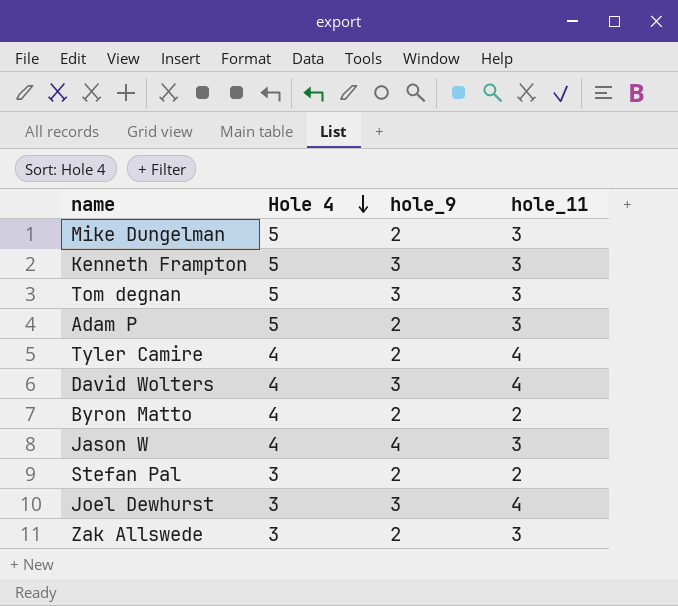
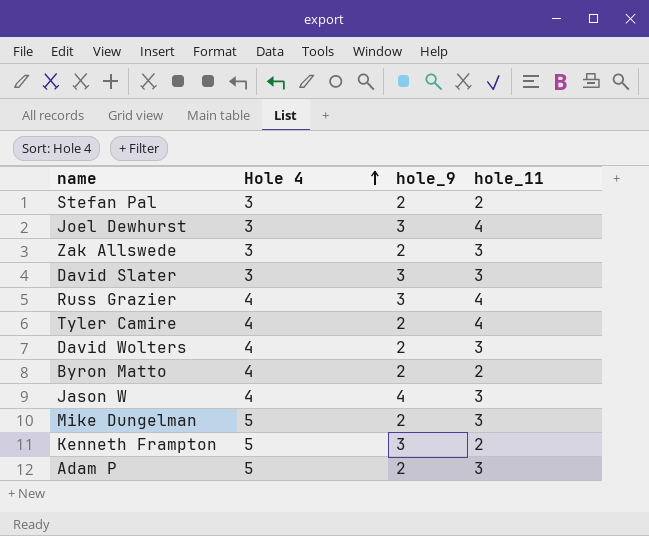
row order: Hole 4 descending -> Hole 4 ascending
row Tom degnan: 5 | 3 | 3 -> none
row David Slater: none -> 3 | 3 | 3
row Russ Grazier: none -> 4 | 3 | 4
David Wolters | hole_9: 3 -> 2
David Wolters | hole_11: 4 -> 3
Kenneth Frampton | hole_11: 3 -> 2

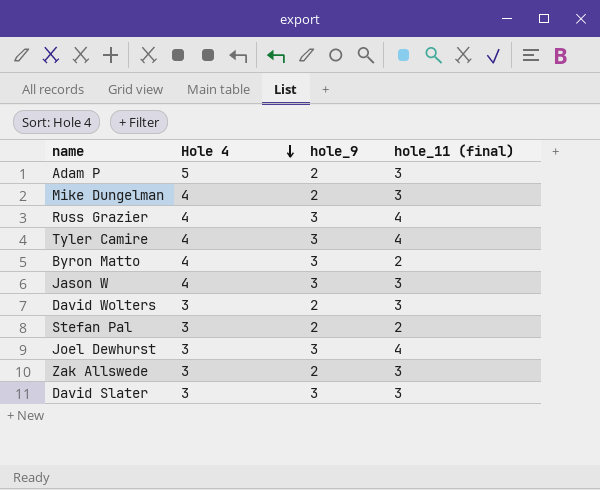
row order: Hole 4 ascending -> Hole 4 descending
column name: hole_11 -> hole_11 (final)
row Kenneth Frampton: 5 | 3 | 2 -> none
Mike Dungelman | Hole 4: 5 -> 4
Tyler Camire | hole_9: 2 -> 3
Byron Matto | hole_9: 2 -> 3
Jason W | hole_9: 4 -> 3
David Wolters | Hole 4: 4 -> 3

